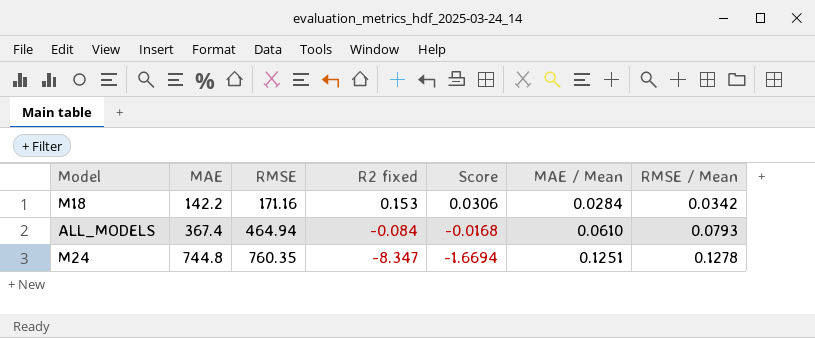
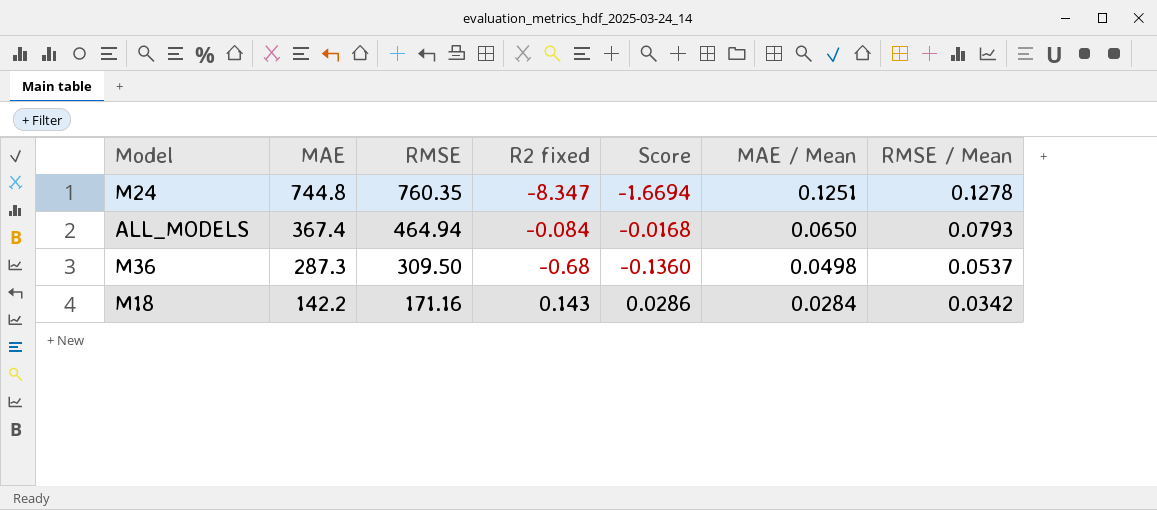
row order: MAE ascending -> MAE descending
ALL_MODELS | MAE / Mean: 0.0610 -> 0.0650
row M36: none -> 287.3 | 309.50 | -0.68 | -0.1360 | 0.0498 | 0.0537
M18 | R2 fixed: 0.153 -> 0.143
M18 | Score: 0.0306 -> 0.0286

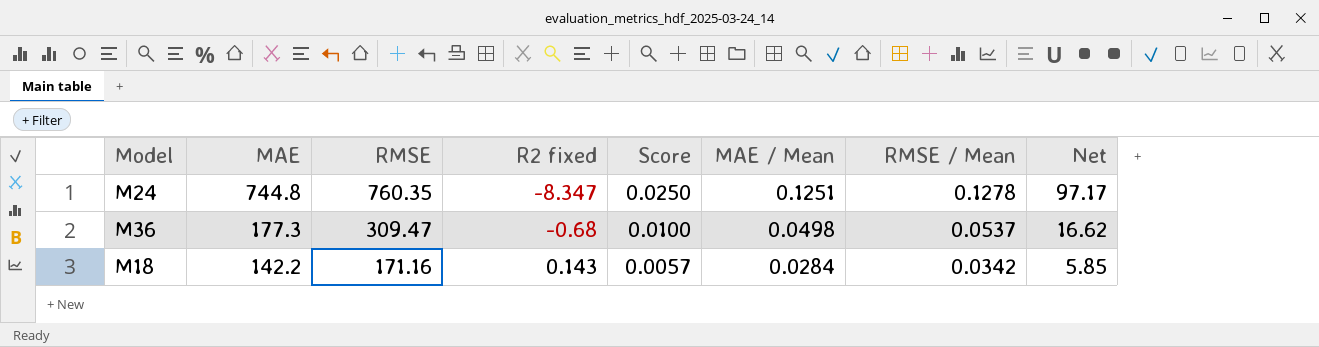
column Score | formula: [R2 fixed] * 0.2 -> [MAE / Mean] * 0.2
column Net | formula: none -> [RMSE] * [RMSE / Mean]
row ALL_MODELS: 367.4 | 464.94 | -0.084 | -0.0168 | 0.0650 | 0.0793 -> none
M36 | MAE: 287.3 -> 177.3
M36 | RMSE: 309.50 -> 309.47

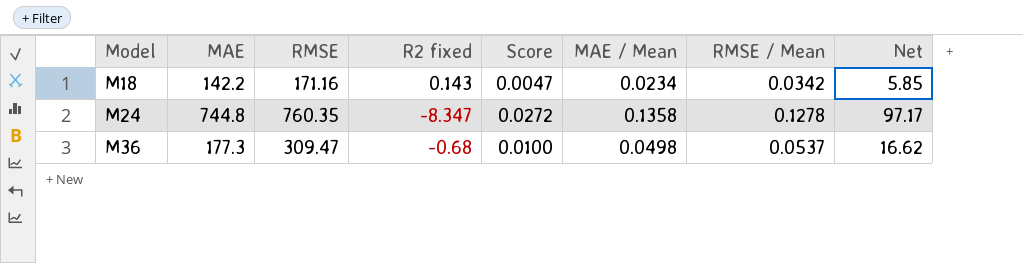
row order: MAE descending -> Model ascending
M18 | Score: 0.0057 -> 0.0047
M18 | MAE / Mean: 0.0284 -> 0.0234
M24 | Score: 0.0250 -> 0.0272
M24 | MAE / Mean: 0.1251 -> 0.1358

